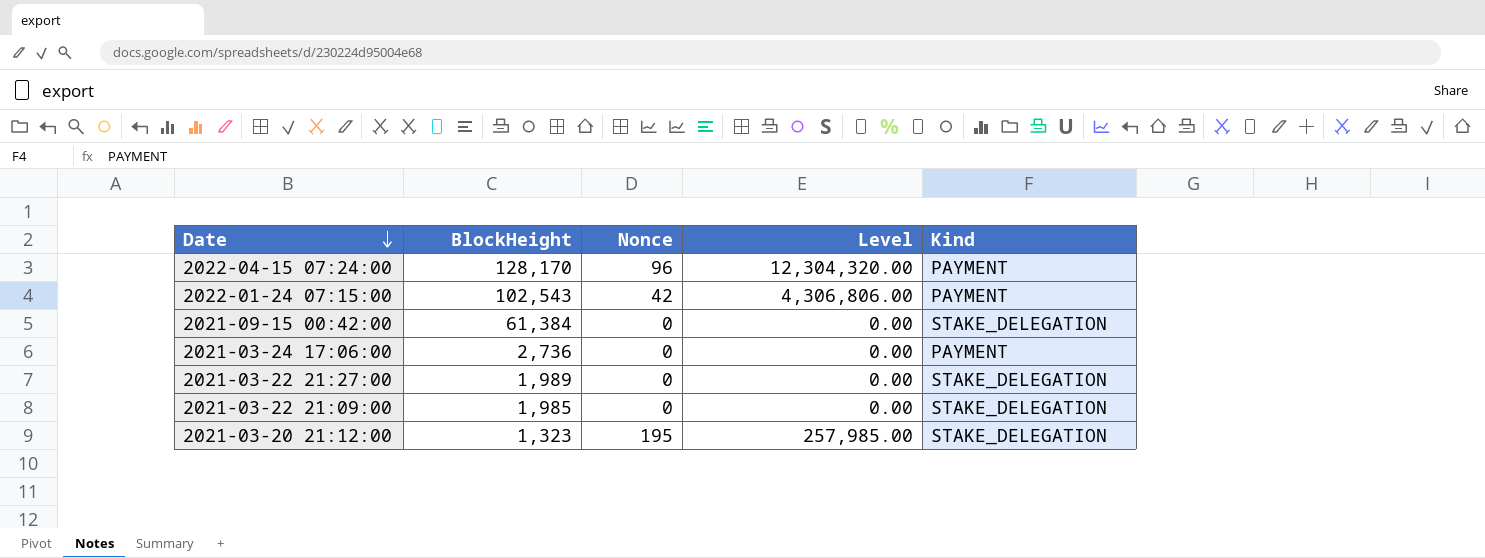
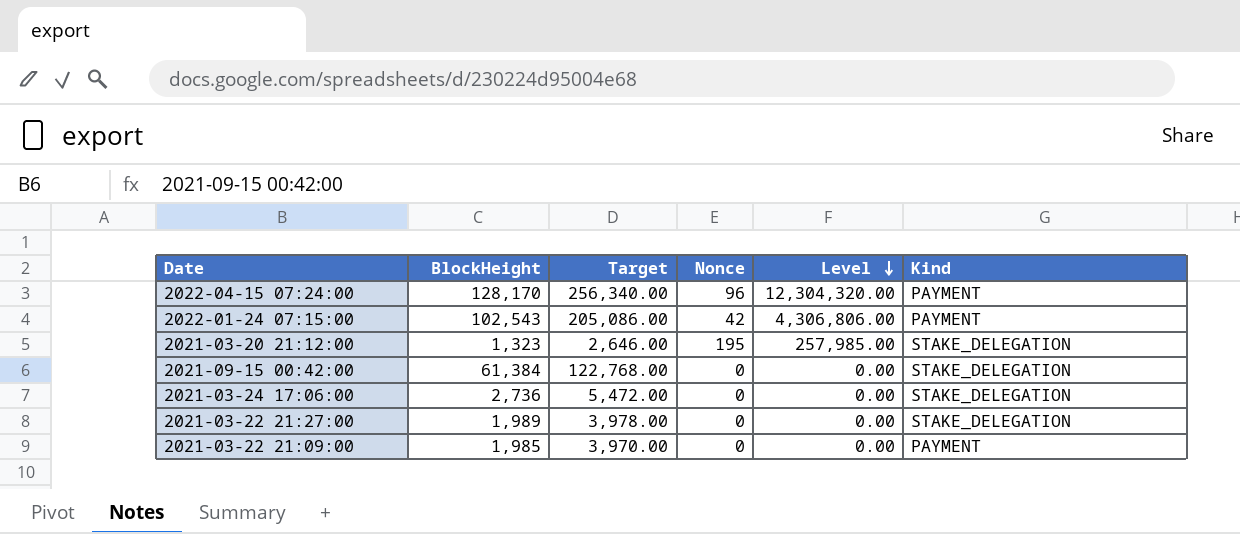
row order: Date descending -> Level descending
column Target | formula: none -> [BlockHeight] * 2
2021-03-24 17:06:00 | Kind: PAYMENT -> STAKE_DELEGATION
2021-03-22 21:09:00 | Kind: STAKE_DELEGATION -> PAYMENT

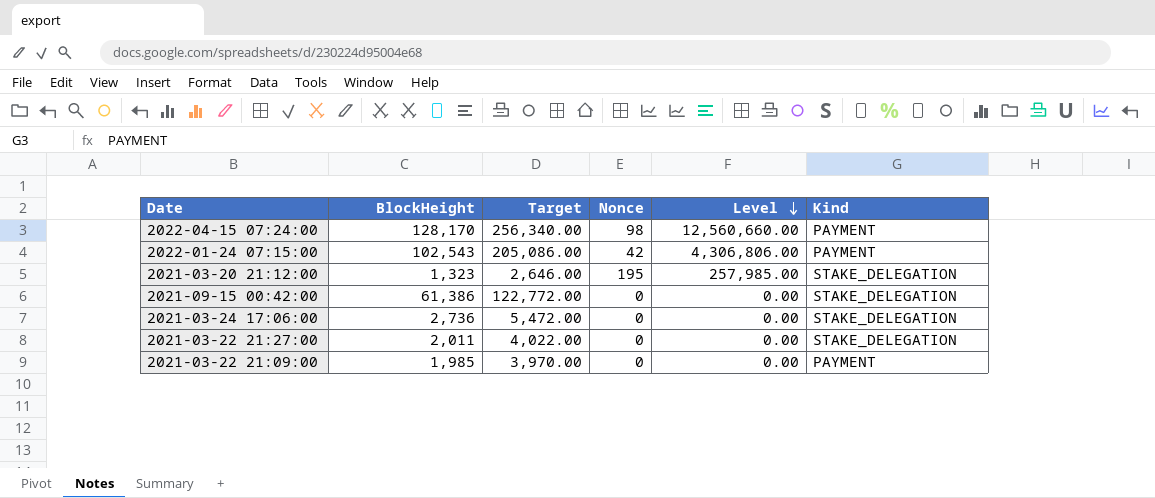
2022-04-15 07:24:00 | Nonce: 96 -> 98
2022-04-15 07:24:00 | Level: 12,304,320.00 -> 12,560,660.00
2021-09-15 00:42:00 | BlockHeight: 61,384 -> 61,386
2021-09-15 00:42:00 | Target: 122,768.00 -> 122,772.00
2021-03-22 21:27:00 | BlockHeight: 1,989 -> 2,011
2021-03-22 21:27:00 | Target: 3,978.00 -> 4,022.00

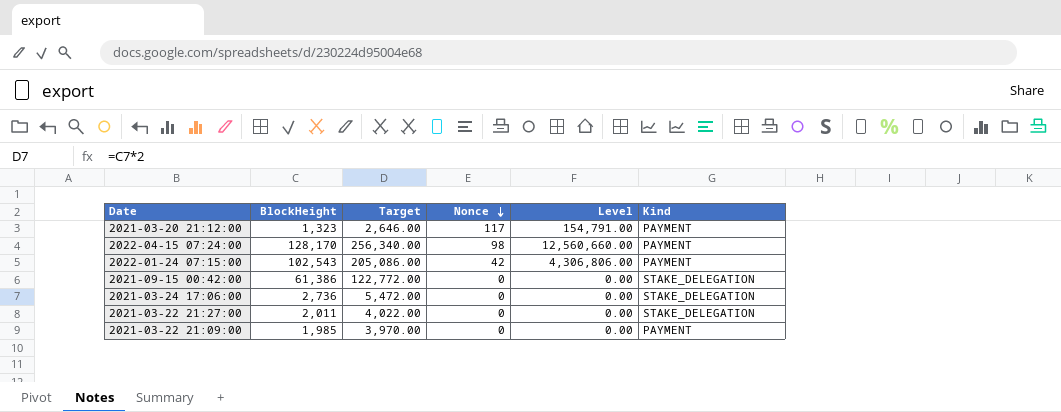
row order: Level descending -> Nonce descending
2021-03-20 21:12:00 | Nonce: 195 -> 117
2021-03-20 21:12:00 | Level: 257,985.00 -> 154,791.00
2021-03-20 21:12:00 | Kind: STAKE_DELEGATION -> PAYMENT

